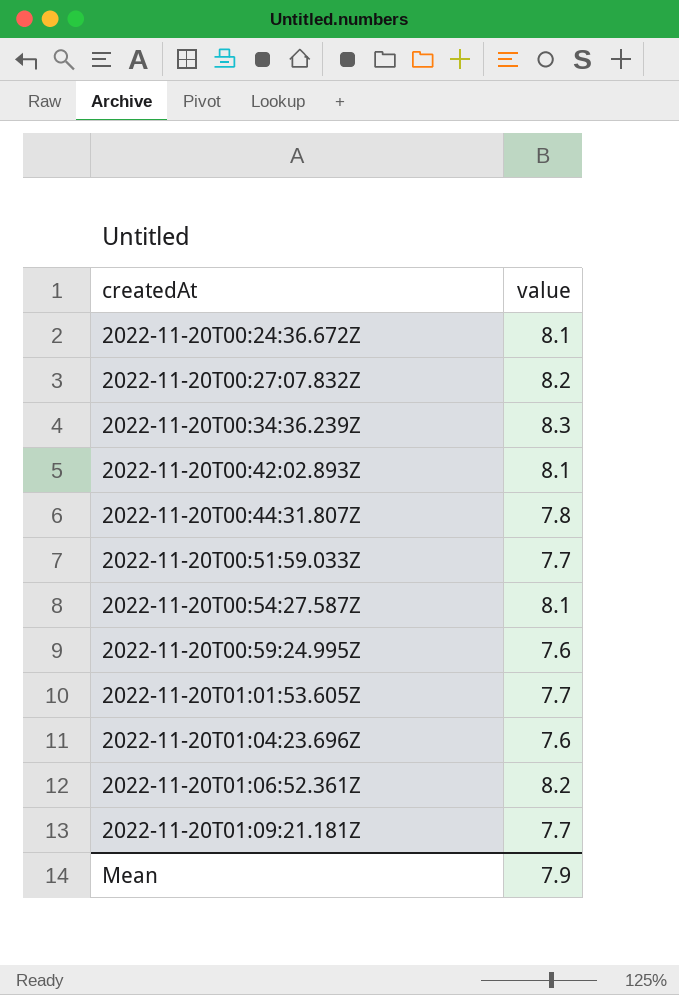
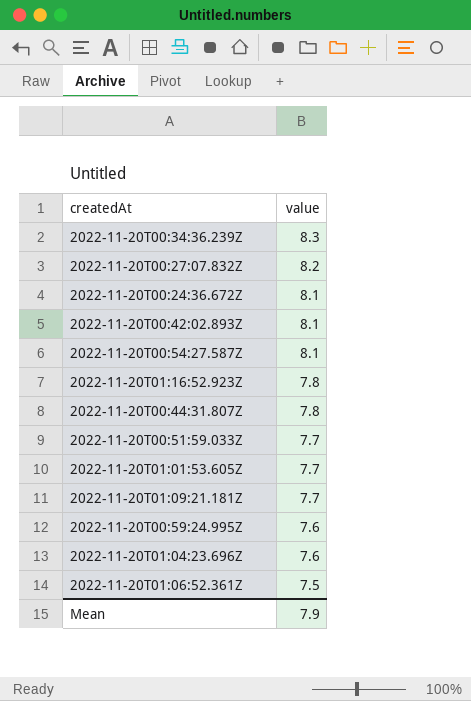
row order: createdAt ascending -> value descending
row 2022-11-20T01:16:52.923Z: none -> 7.8
2022-11-20T01:06:52.361Z | value: 8.2 -> 7.5

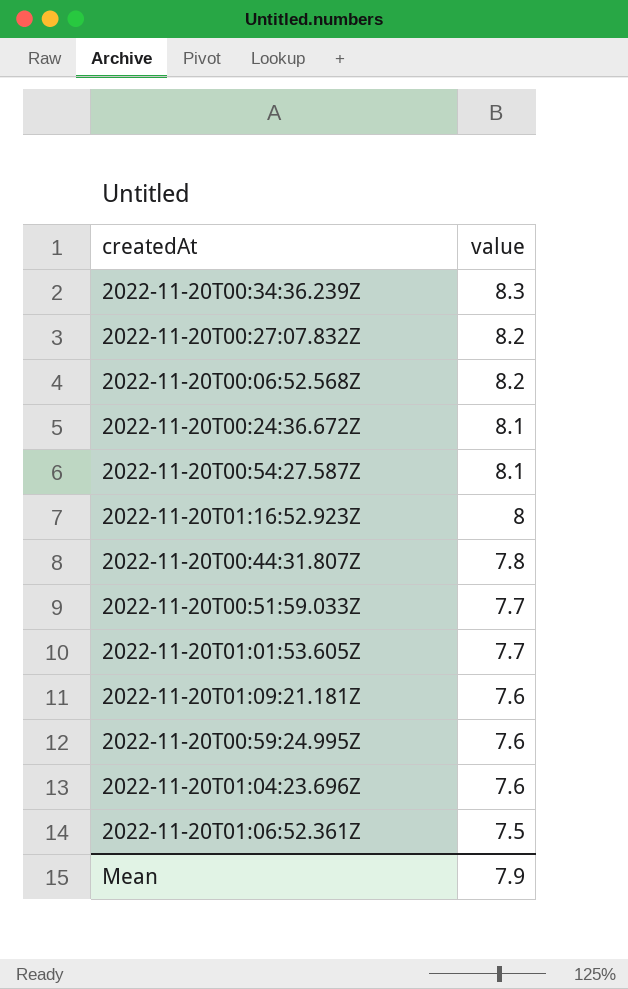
row 2022-11-20T00:42:02.893Z: 8.1 -> none
row 2022-11-20T00:06:52.568Z: none -> 8.2
2022-11-20T01:16:52.923Z | value: 7.8 -> 8
2022-11-20T01:09:21.181Z | value: 7.7 -> 7.6

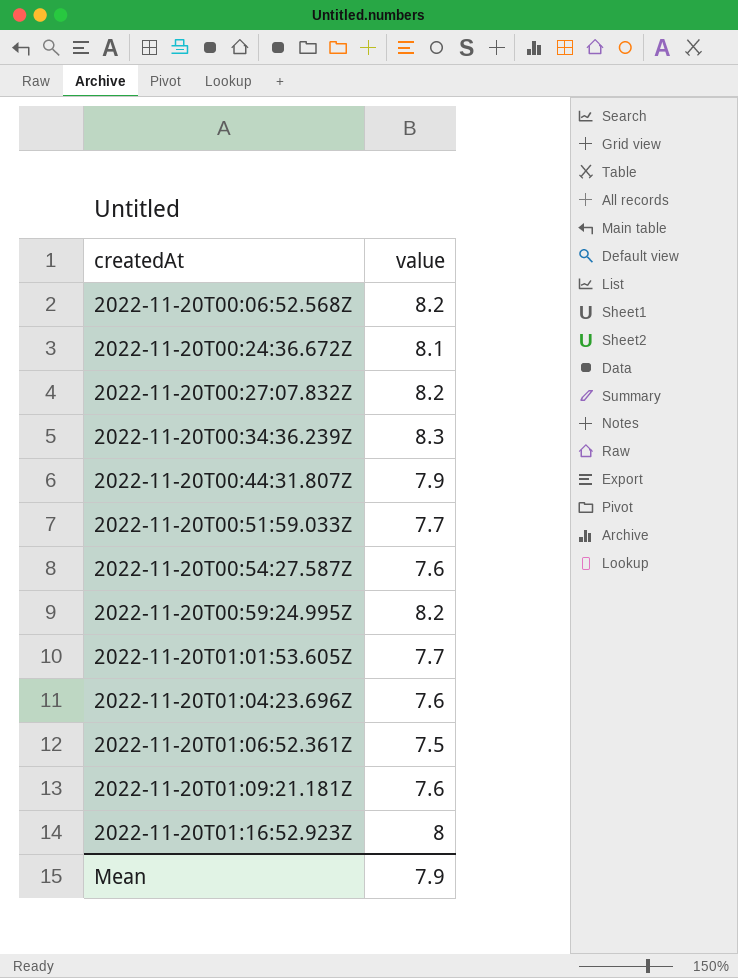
row order: value descending -> createdAt ascending
2022-11-20T00:44:31.807Z | value: 7.8 -> 7.9
2022-11-20T00:54:27.587Z | value: 8.1 -> 7.6
2022-11-20T00:59:24.995Z | value: 7.6 -> 8.2

